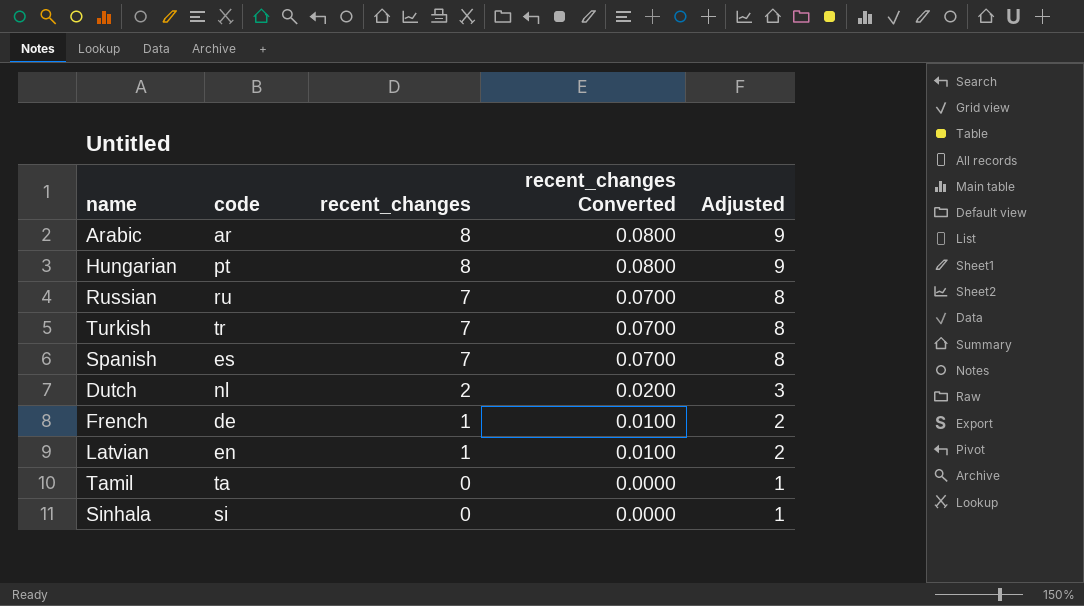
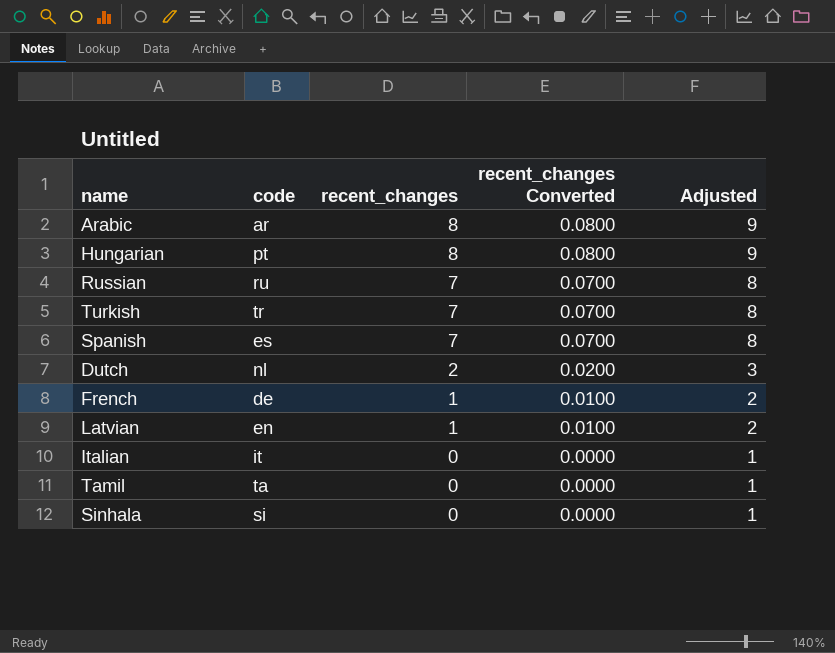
row Italian: none -> it | 0 | 0.0000 | 1

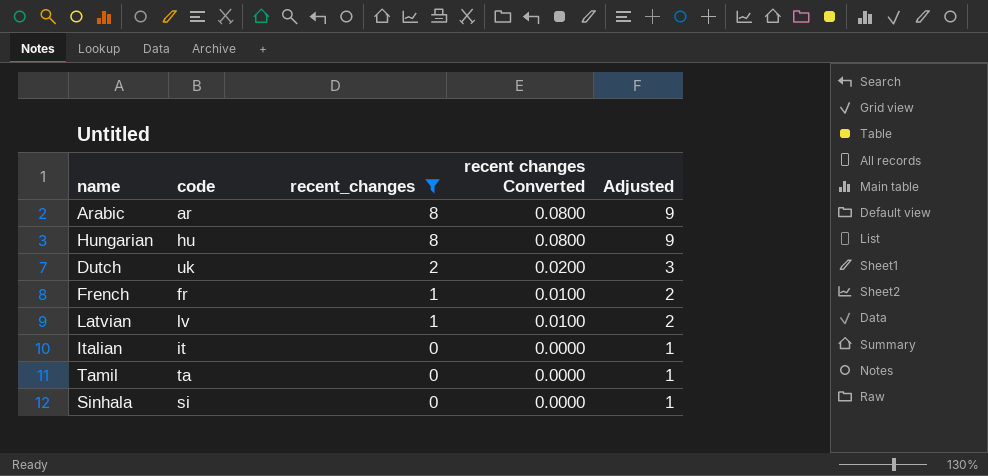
filter: none -> recent_changes != 7
column name: recent_changes Converted -> recent changes Converted
Hungarian | code: pt -> hu
Dutch | code: nl -> uk
French | code: de -> fr
Latvian | code: en -> lv

